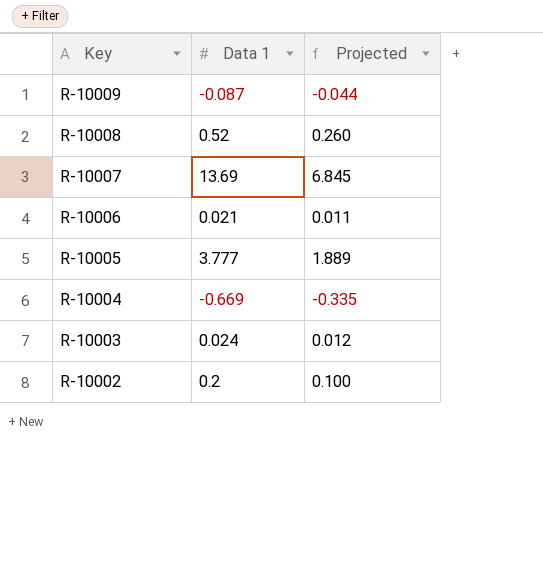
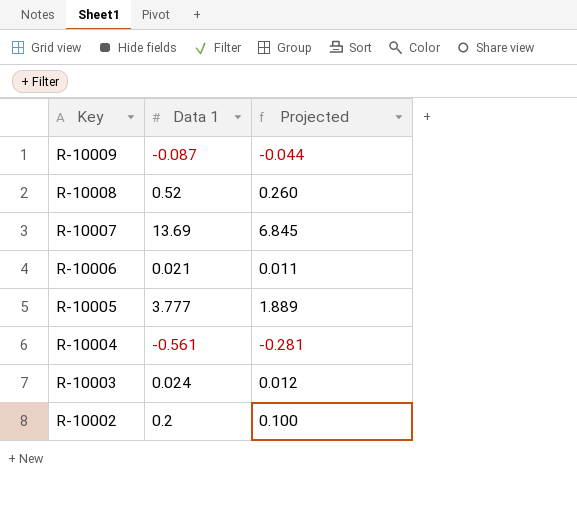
R-10004 | Data 1: -0.669 -> -0.561
R-10004 | Projected: -0.335 -> -0.281

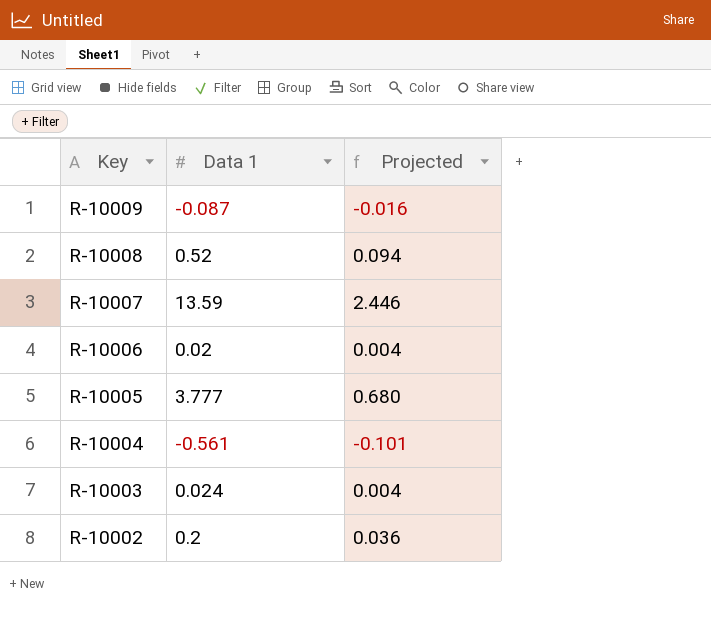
column Projected | formula: [Data 1] * 0.5 -> [Data 1] * 0.18
R-10007 | Data 1: 13.69 -> 13.59
R-10006 | Data 1: 0.021 -> 0.02

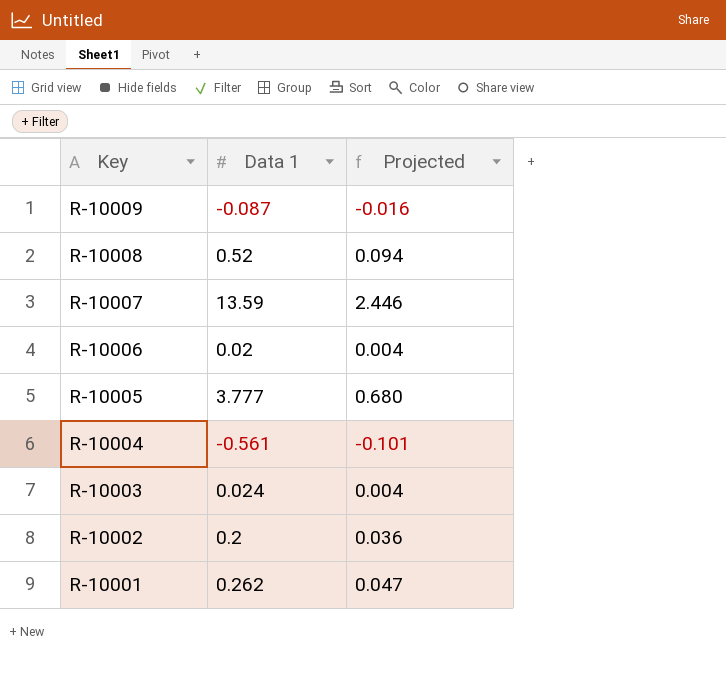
row R-10001: none -> 0.262 | 0.047

